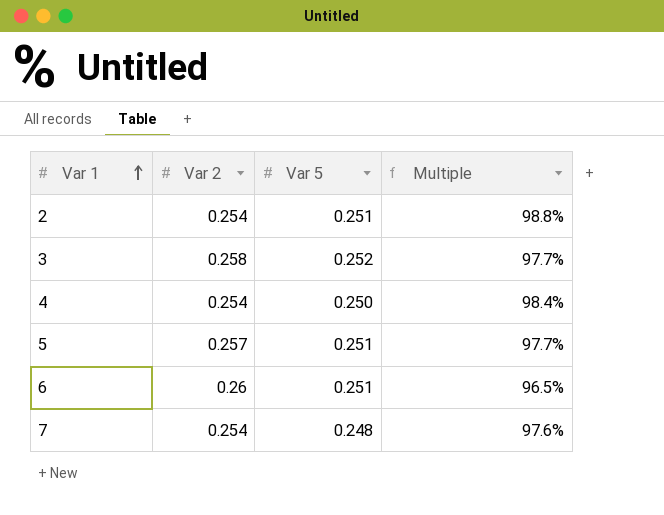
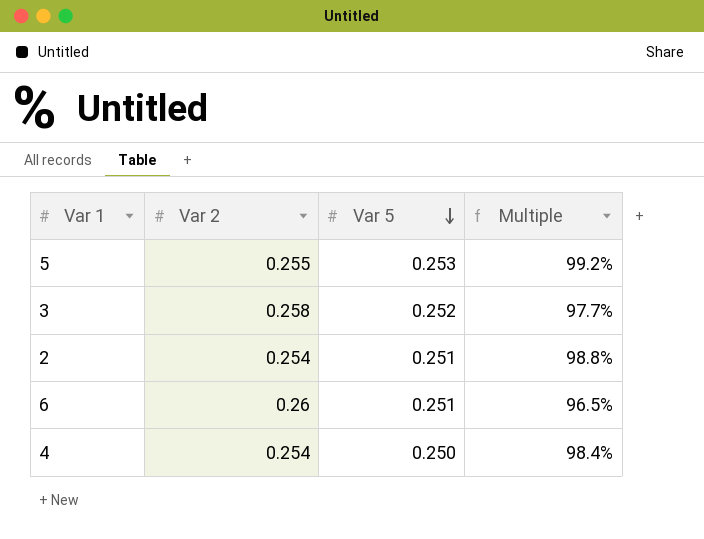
row order: Var 1 ascending -> Var 5 descending
row 7: 0.254 | 0.248 | 97.6% -> none
5 | Var 2: 0.257 -> 0.255
5 | Var 5: 0.251 -> 0.253
5 | Multiple: 97.7% -> 99.2%

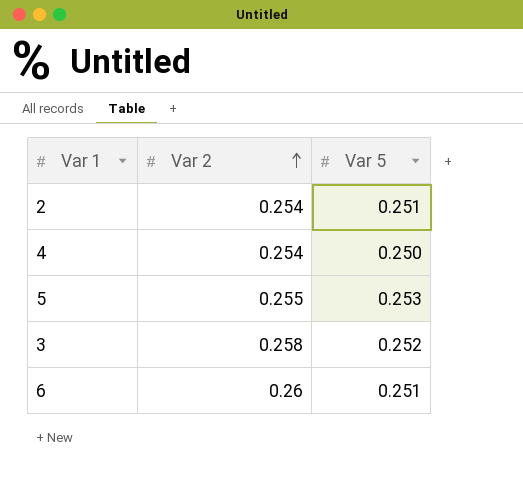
row order: Var 5 descending -> Var 2 ascending
column Multiple | formula: [Var 5] / [Var 2] -> none

